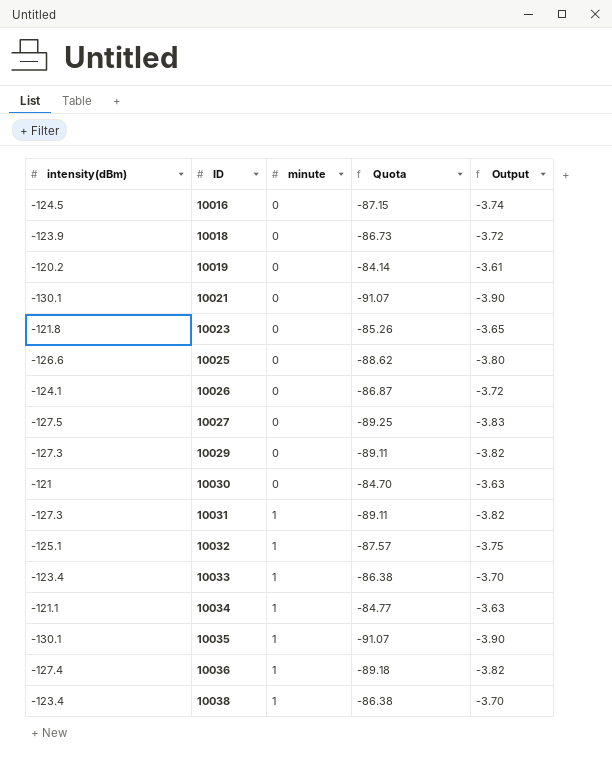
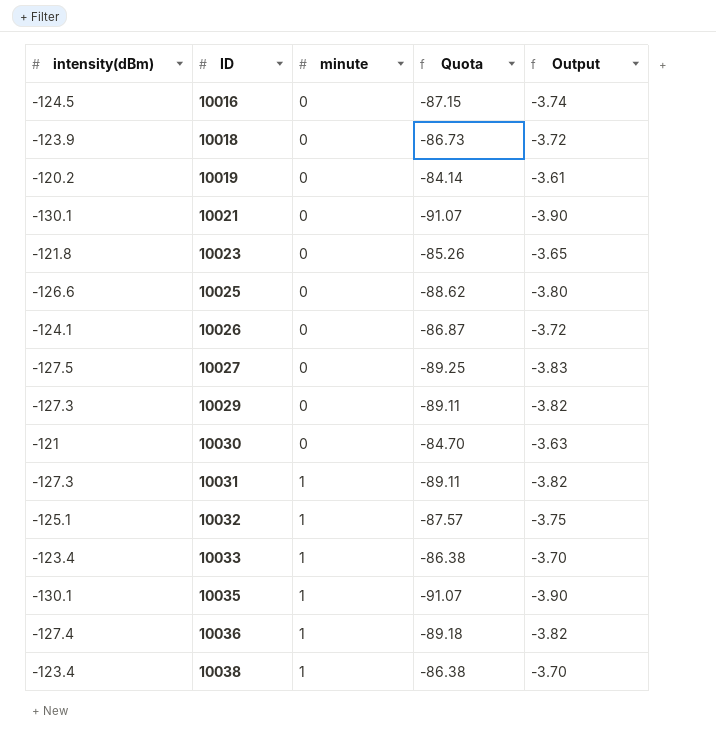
row 10034: -121.1 | 1 | -84.77 | -3.63 -> none

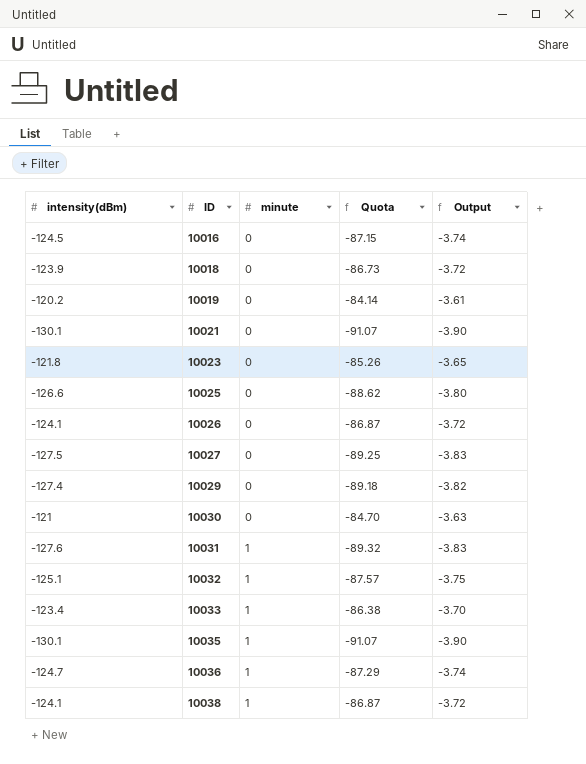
10029 | intensity(dBm): -127.3 -> -127.4
10029 | Quota: -89.11 -> -89.18
10031 | intensity(dBm): -127.3 -> -127.6
10031 | Quota: -89.11 -> -89.32
10031 | Output: -3.82 -> -3.83
10036 | intensity(dBm): -127.4 -> -124.7
10036 | Quota: -89.18 -> -87.29
10036 | Output: -3.82 -> -3.74
10038 | intensity(dBm): -123.4 -> -124.1
10038 | Quota: -86.38 -> -86.87
10038 | Output: -3.70 -> -3.72

